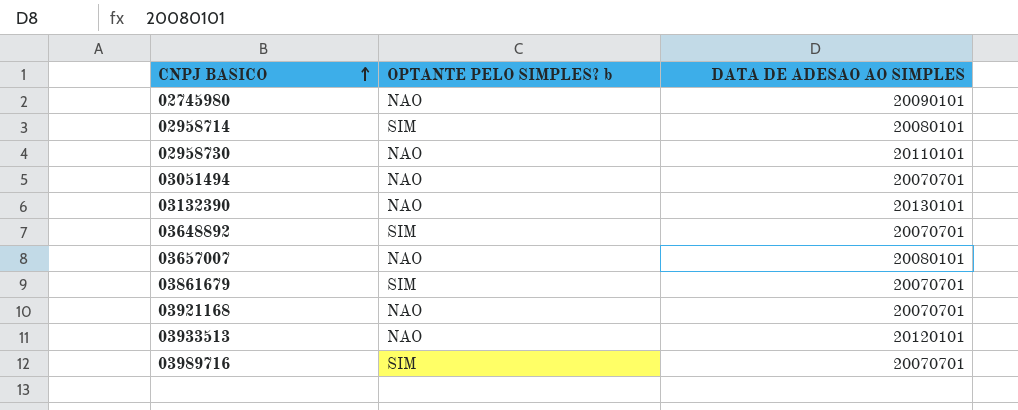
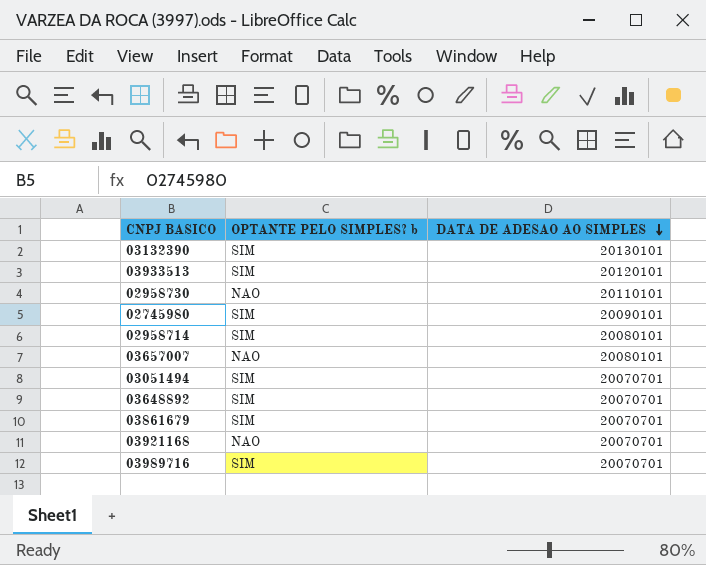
row order: CNPJ BASICO ascending -> DATA DE ADESAO AO SIMPLES descending
03132390 | OPTANTE PELO SIMPLES? b: NAO -> SIM
03933513 | OPTANTE PELO SIMPLES? b: NAO -> SIM
02745980 | OPTANTE PELO SIMPLES? b: NAO -> SIM
03051494 | OPTANTE PELO SIMPLES? b: NAO -> SIM

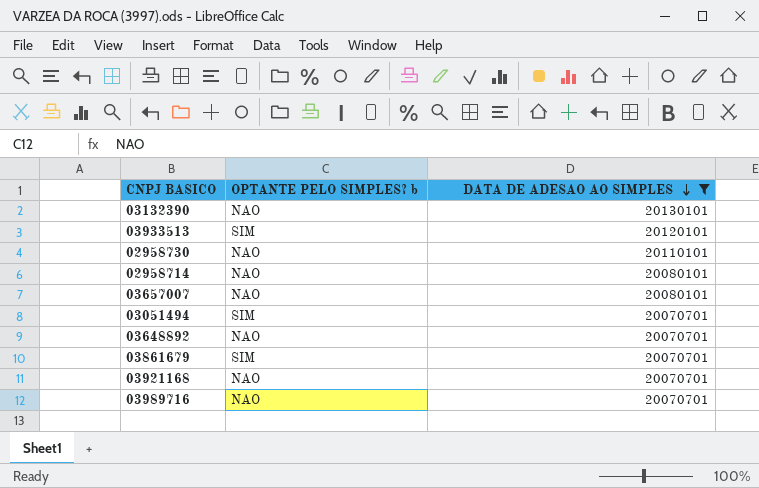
filter: none -> DATA DE ADESAO AO SIMPLES != 20090101
03132390 | OPTANTE PELO SIMPLES? b: SIM -> NAO
02958714 | OPTANTE PELO SIMPLES? b: SIM -> NAO
03648892 | OPTANTE PELO SIMPLES? b: SIM -> NAO
03989716 | OPTANTE PELO SIMPLES? b: SIM -> NAO

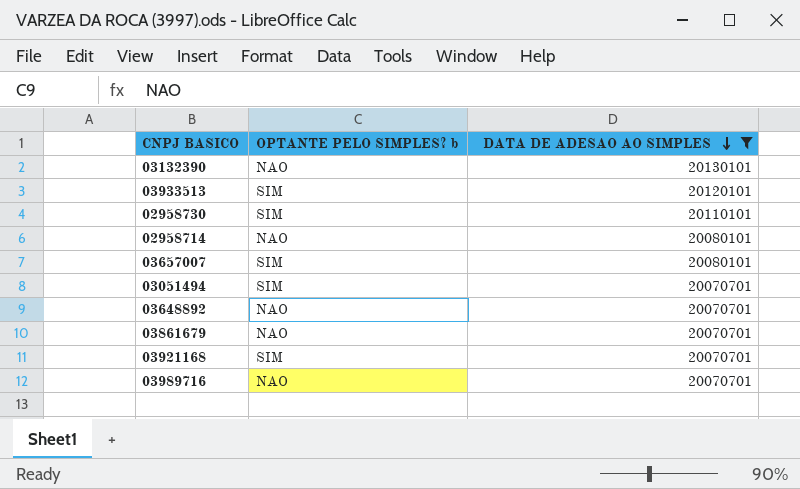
02958730 | OPTANTE PELO SIMPLES? b: NAO -> SIM
03657007 | OPTANTE PELO SIMPLES? b: NAO -> SIM
03861679 | OPTANTE PELO SIMPLES? b: SIM -> NAO
03921168 | OPTANTE PELO SIMPLES? b: NAO -> SIM

